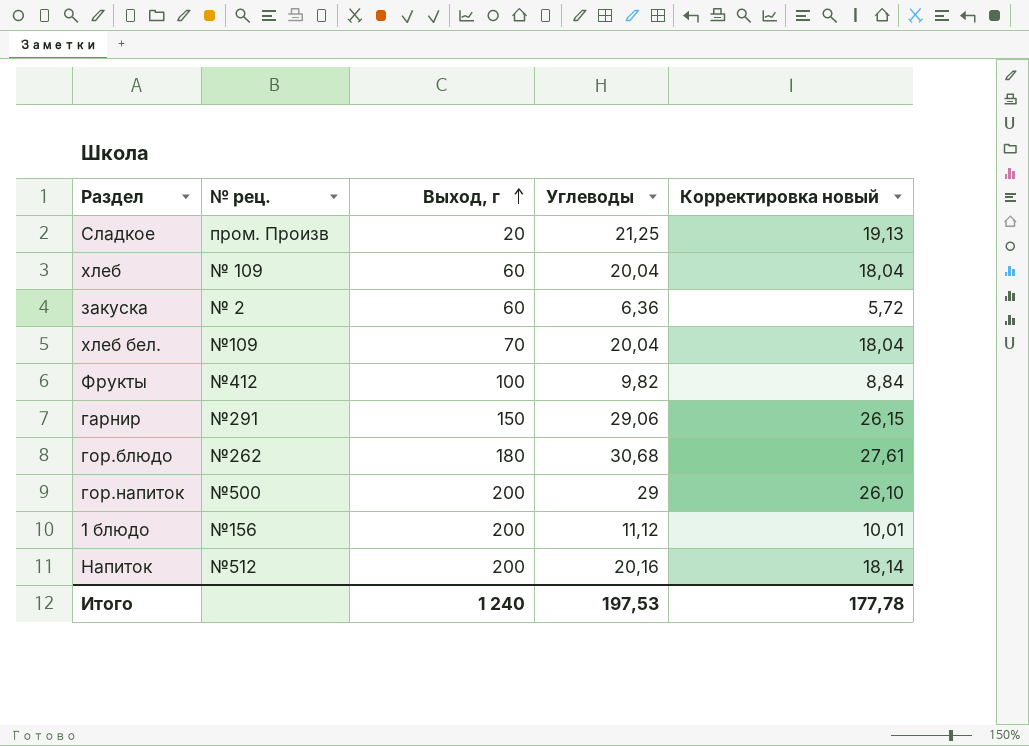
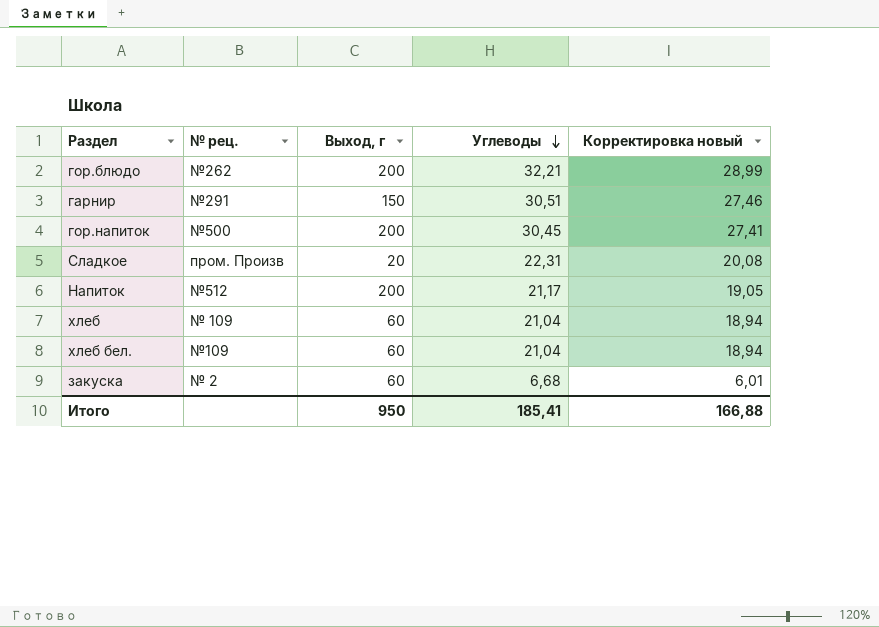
row order: Выход, г ascending -> Углеводы descending
row Фрукты: №412 | 100 | 9,82 | 8,84 -> none
row 1 блюдо: №156 | 200 | 11,12 | 10,01 -> none
гор.блюдо | Выход, г: 180 -> 200
гор.блюдо | Углеводы: 30,68 -> 32,21
гор.блюдо | Корректировка новый: 27,61 -> 28,99
гарнир | Углеводы: 29,06 -> 30,51
гарнир | Корректировка новый: 26,15 -> 27,46
гор.напиток | Углеводы: 29 -> 30,45
гор.напиток | Корректировка новый: 26,10 -> 27,41
Сладкое | Углеводы: 21,25 -> 22,31
Сладкое | Корректировка новый: 19,13 -> 20,08
Напиток | Углеводы: 20,16 -> 21,17
Напиток | Корректировка новый: 18,14 -> 19,05
хлеб | Углеводы: 20,04 -> 21,04
хлеб | Корректировка новый: 18,04 -> 18,94
хлеб бел. | Выход, г: 70 -> 60
хлеб бел. | Углеводы: 20,04 -> 21,04
хлеб бел. | Корректировка новый: 18,04 -> 18,94
закуска | Углеводы: 6,36 -> 6,68
закуска | Корректировка новый: 5,72 -> 6,01
Итого | Выход, г: 1 240 -> 950
Итого | Углеводы: 197,53 -> 185,41
Итого | Корректировка новый: 177,78 -> 166,88

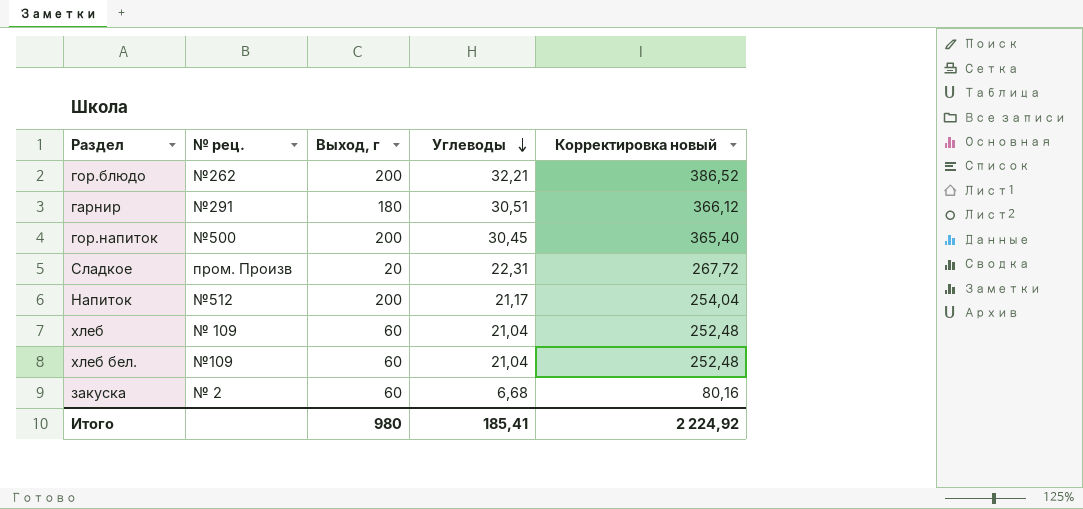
column Корректировка новый | formula: [Углеводы] * 0,9 -> [Углеводы] * 12
гарнир | Выход, г: 150 -> 180
Итого | Выход, г: 950 -> 980
Итого | Корректировка новый: 166,88 -> 2 224,92

